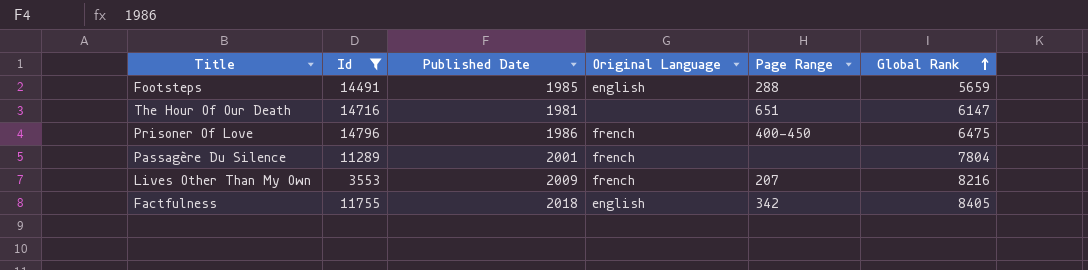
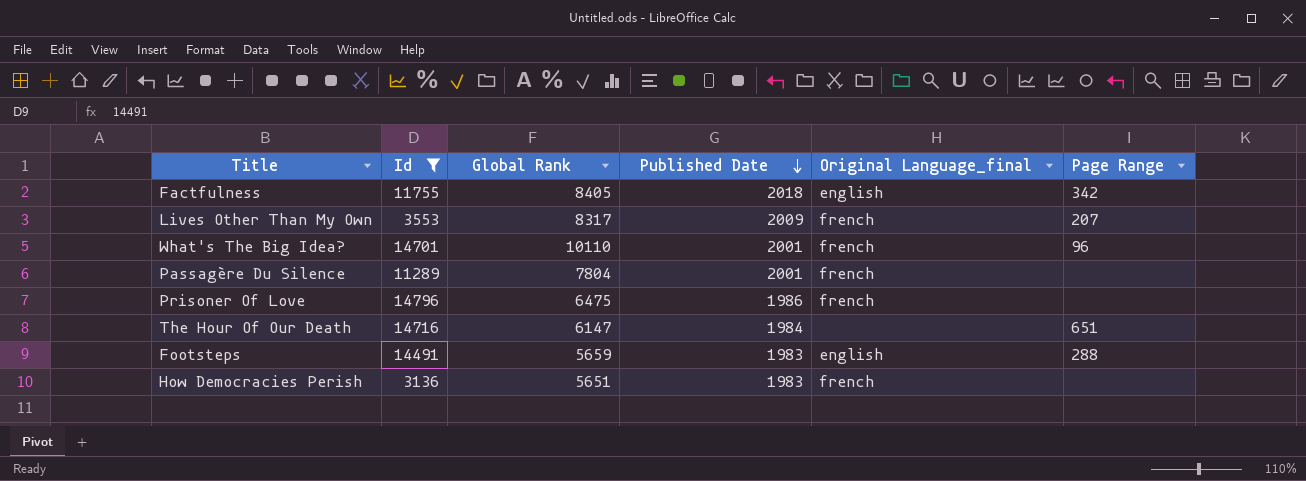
row order: Global Rank ascending -> Published Date descending
column Global Rank | position: 6 -> 3
column name: Original Language -> Original Language_final
Lives Other Than My Own | Global Rank: 8216 -> 8317
row What's The Big Idea?: none -> 14701 | 10110 | 2001 | french | 96
Prisoner Of Love | Page Range: 400-450 -> none
The Hour Of Our Death | Published Date: 1981 -> 1984
Footsteps | Published Date: 1985 -> 1983
row How Democracies Perish: none -> 3136 | 5651 | 1983 | french | none

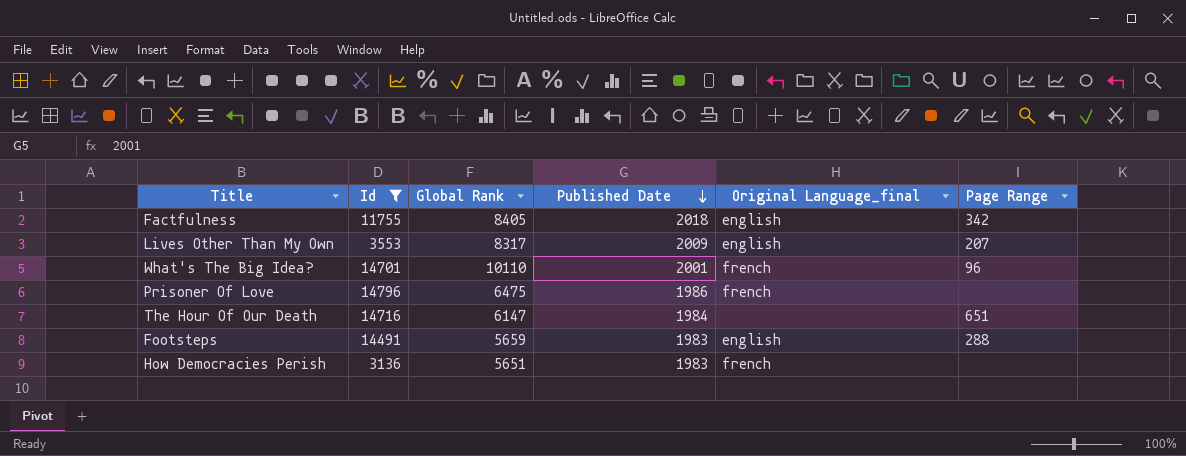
row Passagère Du Silence: 11289 | 7804 | 2001 | french | none -> none
Lives Other Than My Own | Original Language_final: french -> english

